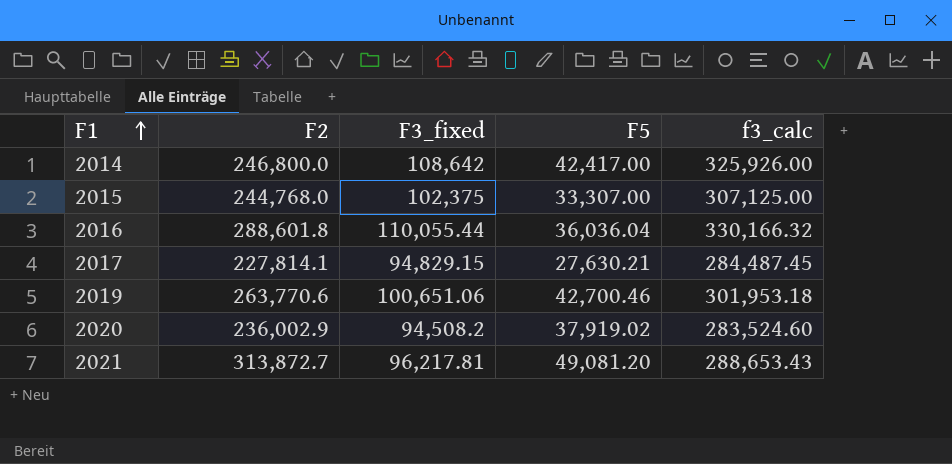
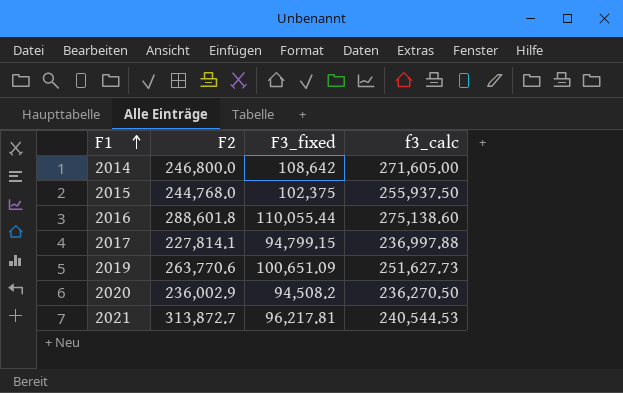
column F5 | position: 4 -> none
column f3_calc | formula: [F3_fixed] * 3 -> [F3_fixed] * 2.5
2017 | F3_fixed: 94,829.15 -> 94,799.15
2019 | F3_fixed: 100,651.06 -> 100,651.09

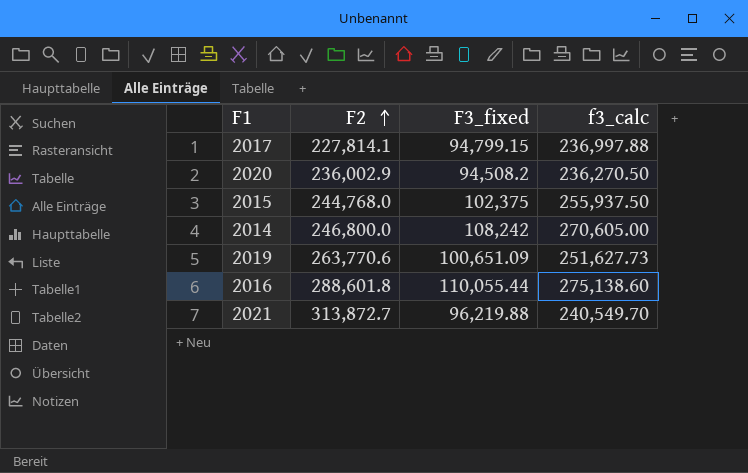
row order: F1 ascending -> F2 ascending
2014 | F3_fixed: 108,642 -> 108,242
2014 | f3_calc: 271,605.00 -> 270,605.00
2021 | F3_fixed: 96,217.81 -> 96,219.88
2021 | f3_calc: 240,544.53 -> 240,549.70

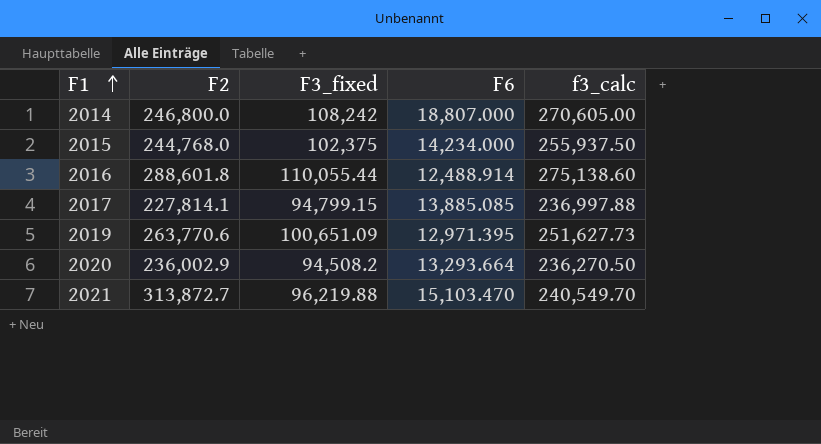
row order: F2 ascending -> F1 ascending
column F6 | position: none -> 4

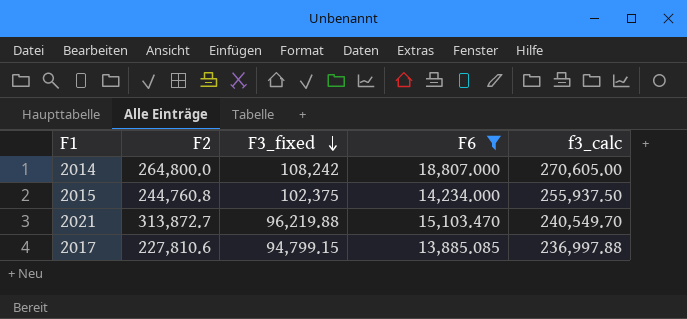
filter: none -> F6 >= 13,885.085
row order: F1 ascending -> F3_fixed descending
2014 | F2: 246,800.0 -> 264,800.0
2015 | F2: 244,768.0 -> 244,760.8
2017 | F2: 227,814.1 -> 227,810.6

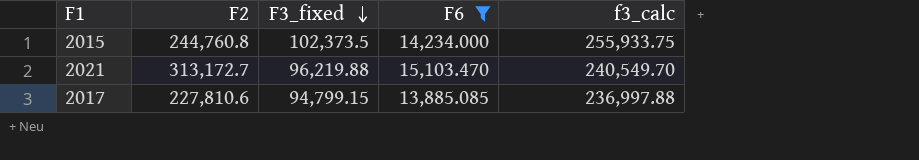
row 2014: 264,800.0 | 108,242 | 18,807.000 | 270,605.00 -> none
2015 | F3_fixed: 102,375 -> 102,373.5
2015 | f3_calc: 255,937.50 -> 255,933.75
2021 | F2: 313,872.7 -> 313,172.7

